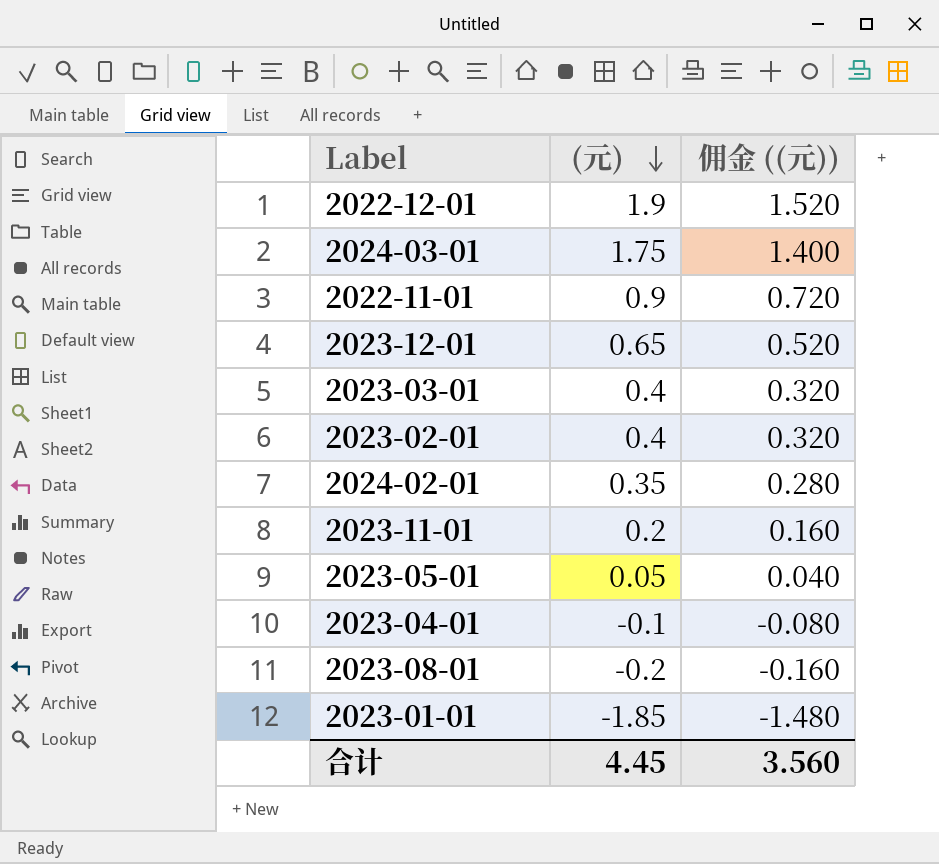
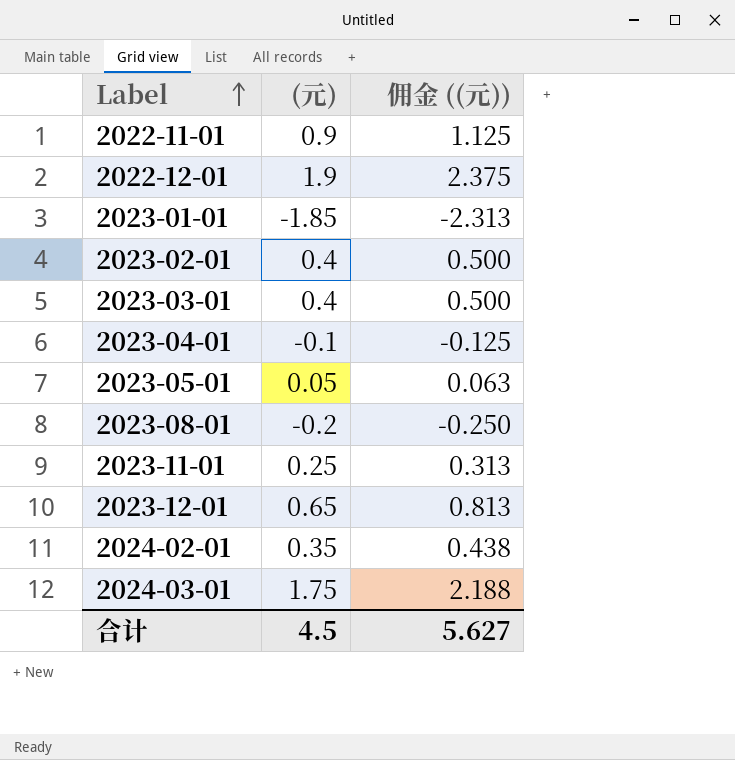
row order: (元) descending -> Label ascending
column 佣金 ((元)) | formula: [(元)] * 0.8 -> [(元)] * 1.25
2023-11-01 | (元): 0.2 -> 0.25
合计 | (元): 4.45 -> 4.5
合计 | 佣金 ((元)): 3.560 -> 5.627

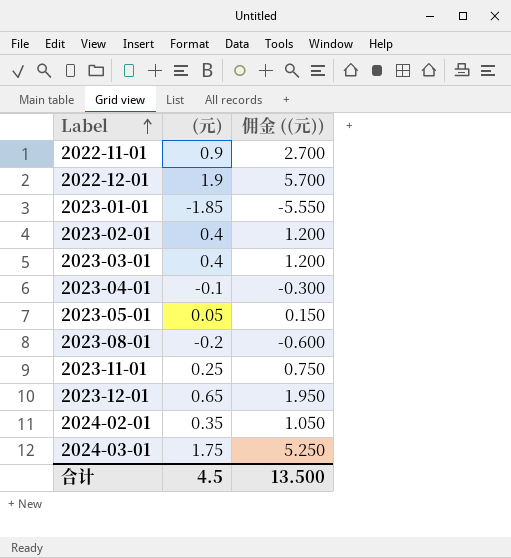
column 佣金 ((元)) | formula: [(元)] * 1.25 -> [(元)] * 3
合计 | 佣金 ((元)): 5.627 -> 13.500

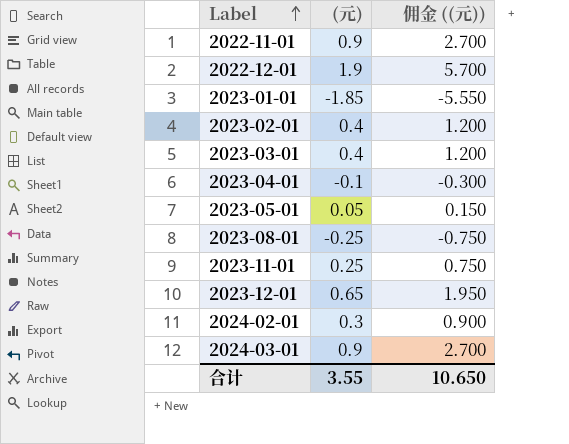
2023-08-01 | (元): -0.2 -> -0.25
2023-08-01 | 佣金 ((元)): -0.600 -> -0.750
2024-02-01 | (元): 0.35 -> 0.3
2024-02-01 | 佣金 ((元)): 1.050 -> 0.900
2024-03-01 | (元): 1.75 -> 0.9
2024-03-01 | 佣金 ((元)): 5.250 -> 2.700
合计 | (元): 4.5 -> 3.55
合计 | 佣金 ((元)): 13.500 -> 10.650

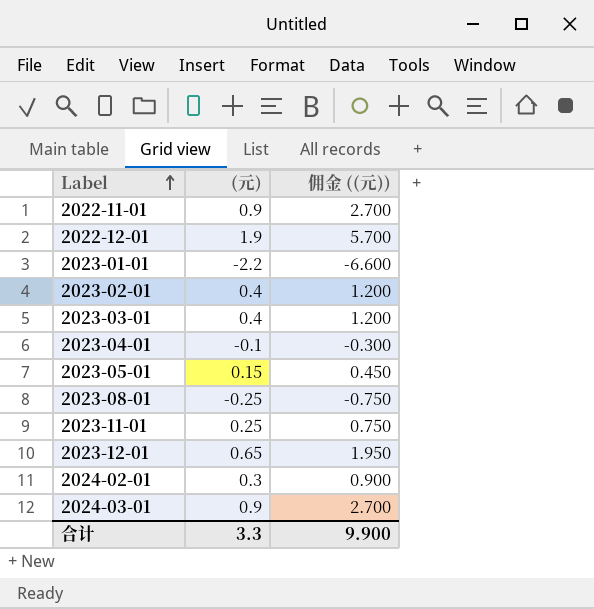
2023-01-01 | (元): -1.85 -> -2.2
2023-01-01 | 佣金 ((元)): -5.550 -> -6.600
2023-05-01 | (元): 0.05 -> 0.15
2023-05-01 | 佣金 ((元)): 0.150 -> 0.450
合计 | (元): 3.55 -> 3.3
合计 | 佣金 ((元)): 10.650 -> 9.900

